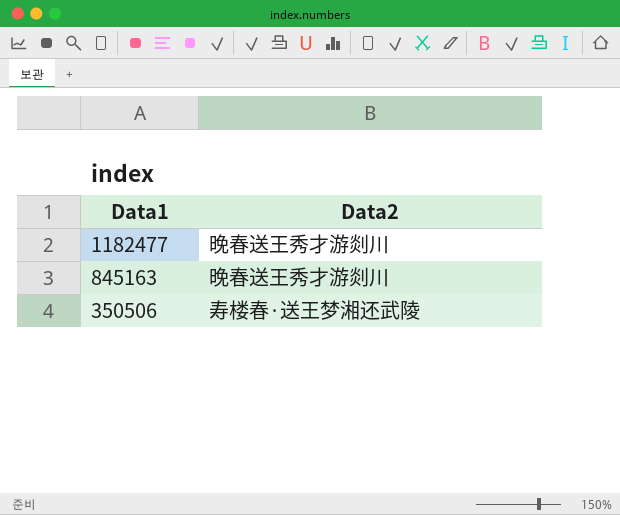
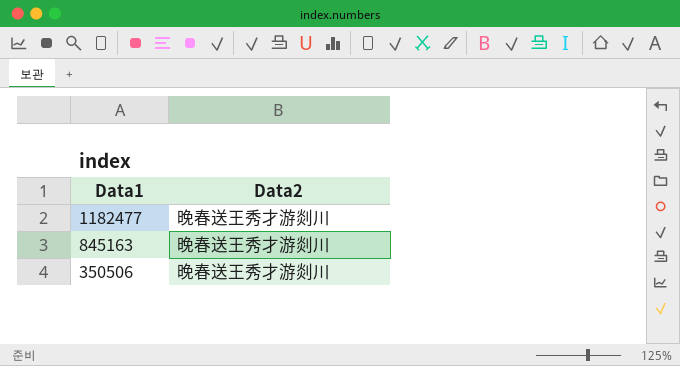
350506 | Data2: 寿楼春·送王梦湘还武陵 -> 晚春送王秀才游剡川

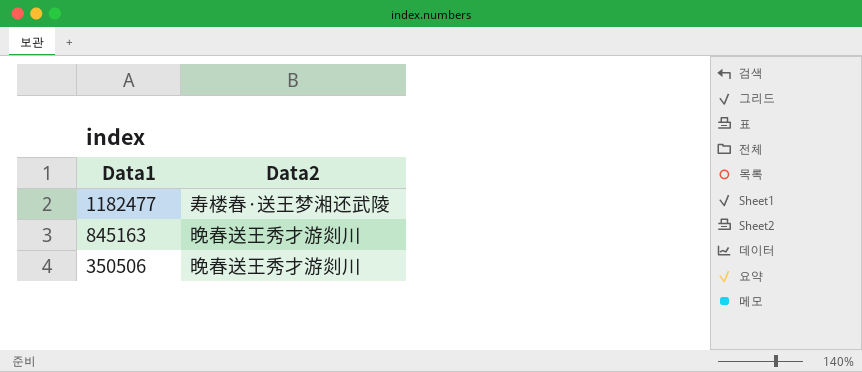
1182477 | Data2: 晚春送王秀才游剡川 -> 寿楼春·送王梦湘还武陵

